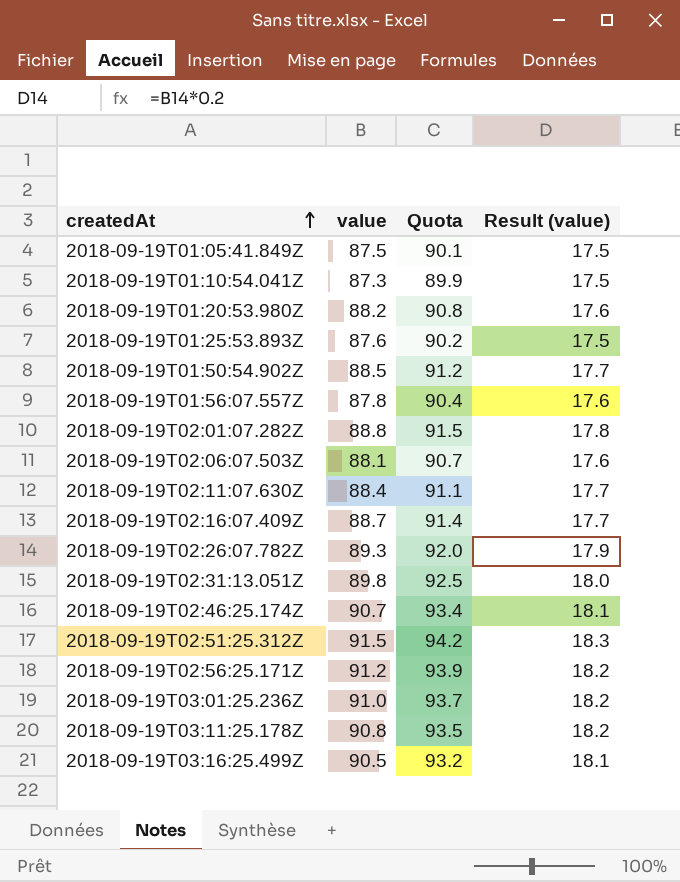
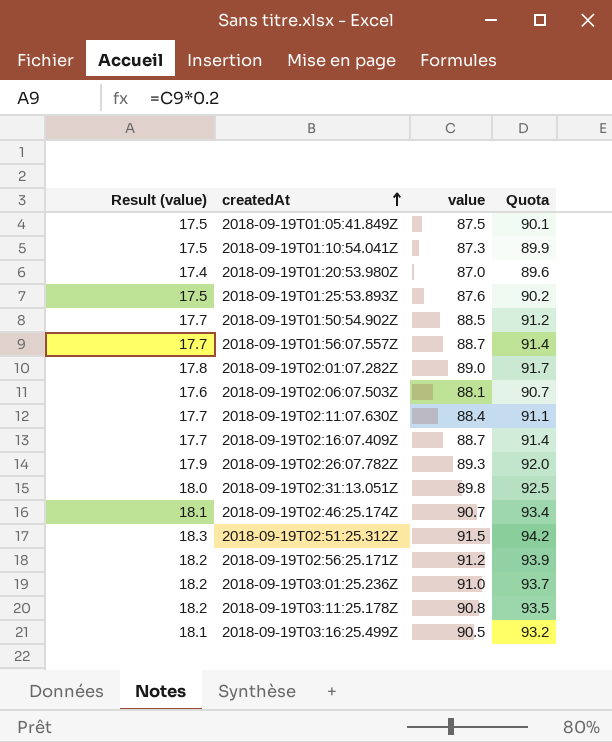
column Result (value) | position: 4 -> 1
2018-09-19T01:20:53.980Z | Result (value): 17.6 -> 17.4
2018-09-19T01:20:53.980Z | value: 88.2 -> 87.0
2018-09-19T01:20:53.980Z | Quota: 90.8 -> 89.6
2018-09-19T01:56:07.557Z | Result (value): 17.6 -> 17.7
2018-09-19T01:56:07.557Z | value: 87.8 -> 88.7
2018-09-19T01:56:07.557Z | Quota: 90.4 -> 91.4
2018-09-19T02:01:07.282Z | value: 88.8 -> 89.0
2018-09-19T02:01:07.282Z | Quota: 91.5 -> 91.7

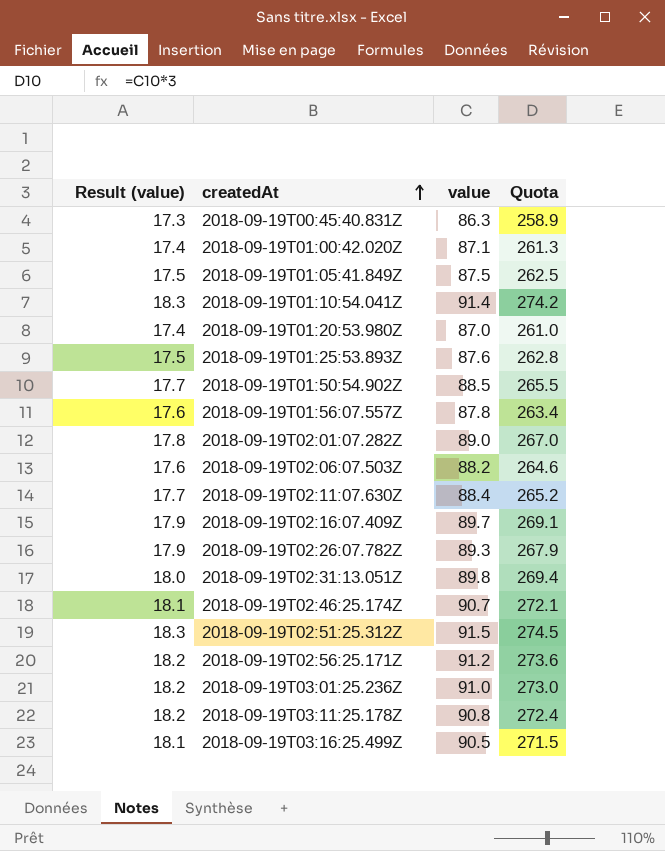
column Quota | formula: [value] * 1.03 -> [value] * 3
row 2018-09-19T00:45:40.831Z: none -> 17.3 | 86.3 | 258.9
row 2018-09-19T01:00:42.020Z: none -> 17.4 | 87.1 | 261.3
2018-09-19T01:10:54.041Z | Result (value): 17.5 -> 18.3
2018-09-19T01:10:54.041Z | value: 87.3 -> 91.4
2018-09-19T01:56:07.557Z | Result (value): 17.7 -> 17.6
2018-09-19T01:56:07.557Z | value: 88.7 -> 87.8
2018-09-19T02:06:07.503Z | value: 88.1 -> 88.2
2018-09-19T02:16:07.409Z | Result (value): 17.7 -> 17.9
2018-09-19T02:16:07.409Z | value: 88.7 -> 89.7

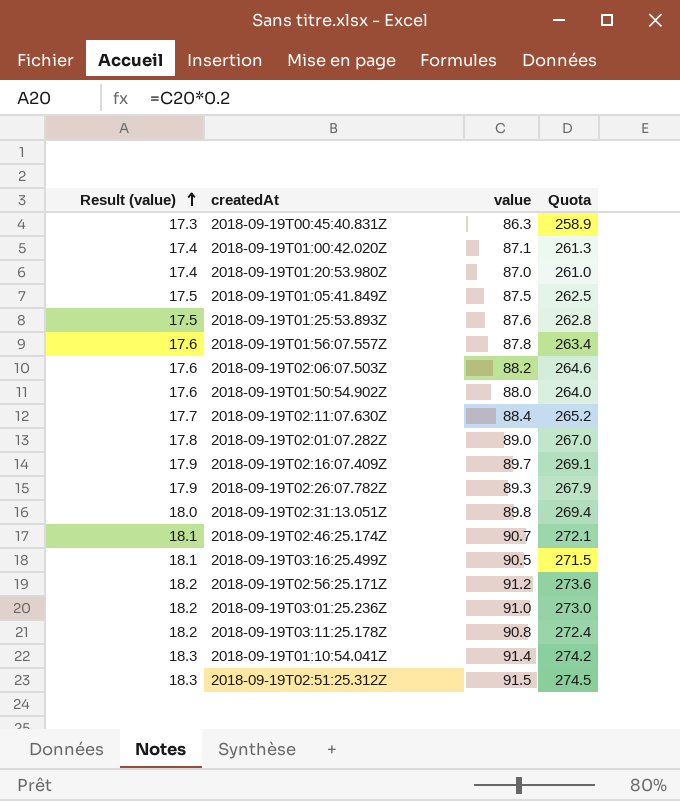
row order: createdAt ascending -> Result (value) ascending
2018-09-19T01:50:54.902Z | Result (value): 17.7 -> 17.6
2018-09-19T01:50:54.902Z | value: 88.5 -> 88.0
2018-09-19T01:50:54.902Z | Quota: 265.5 -> 264.0

